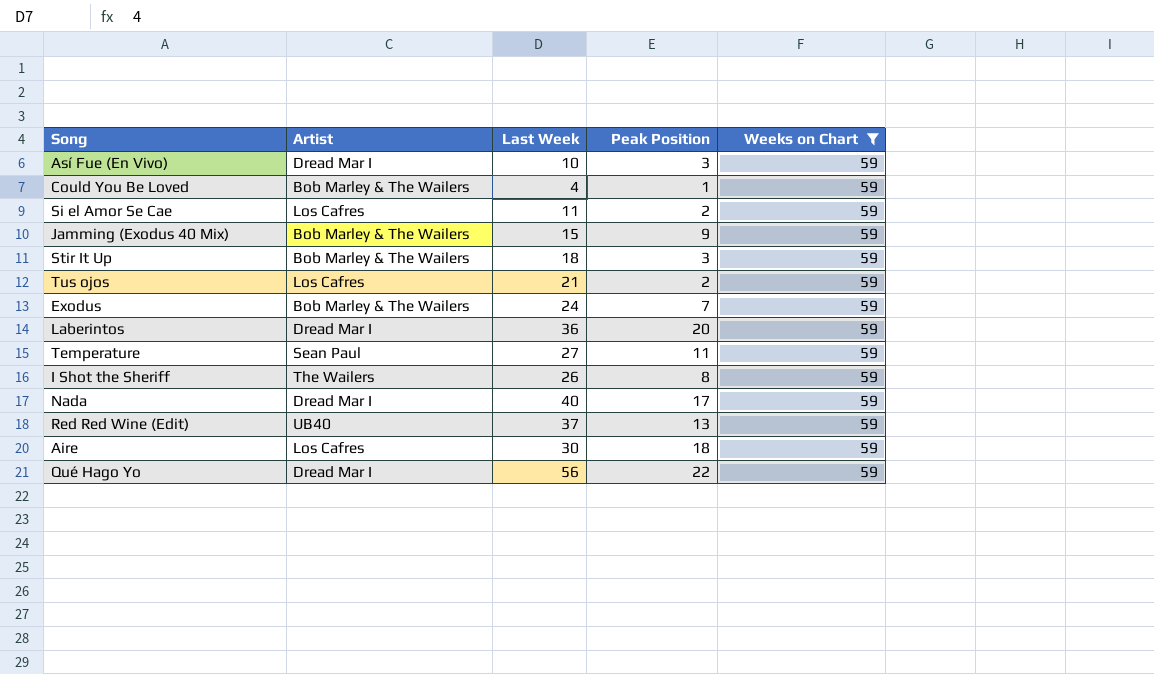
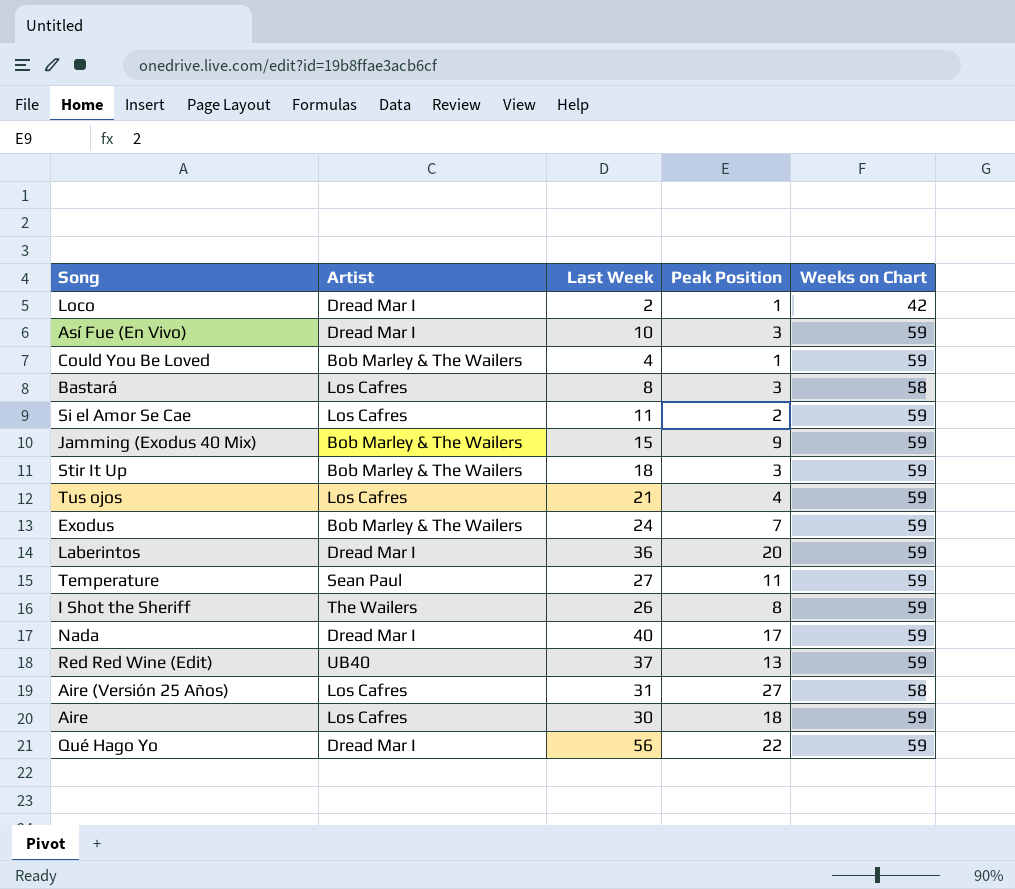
filter: Weeks on Chart = 59 -> none
Tus ojos | Peak Position: 2 -> 4

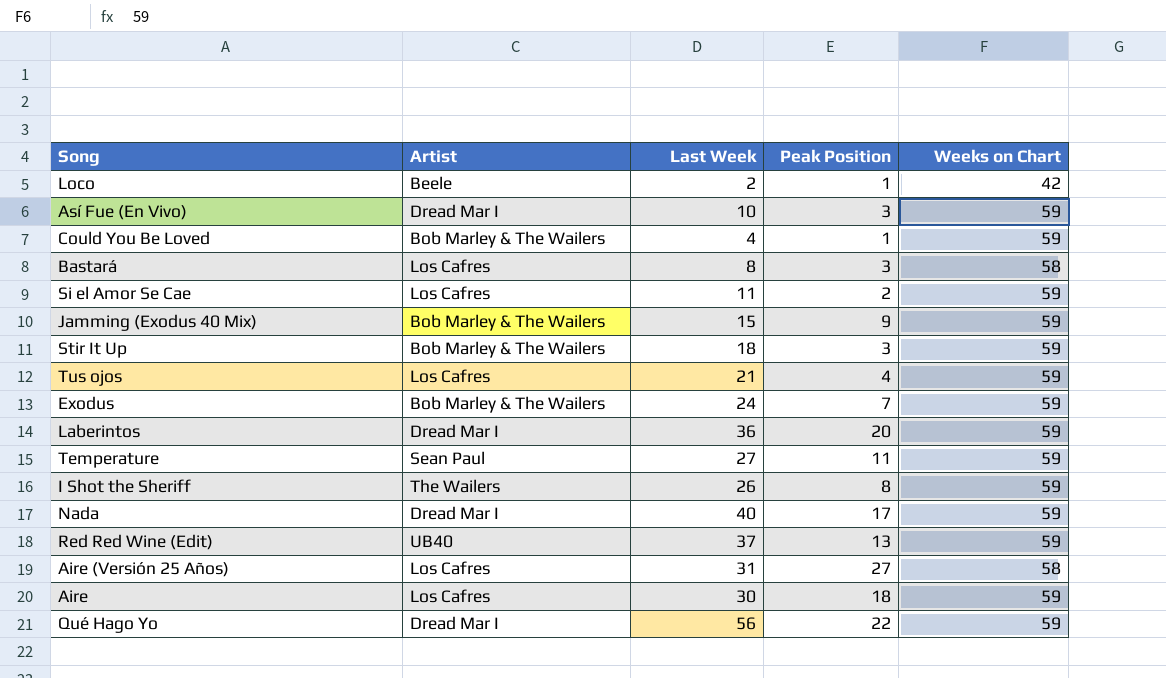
Loco | Artist: Dread Mar I -> Beele

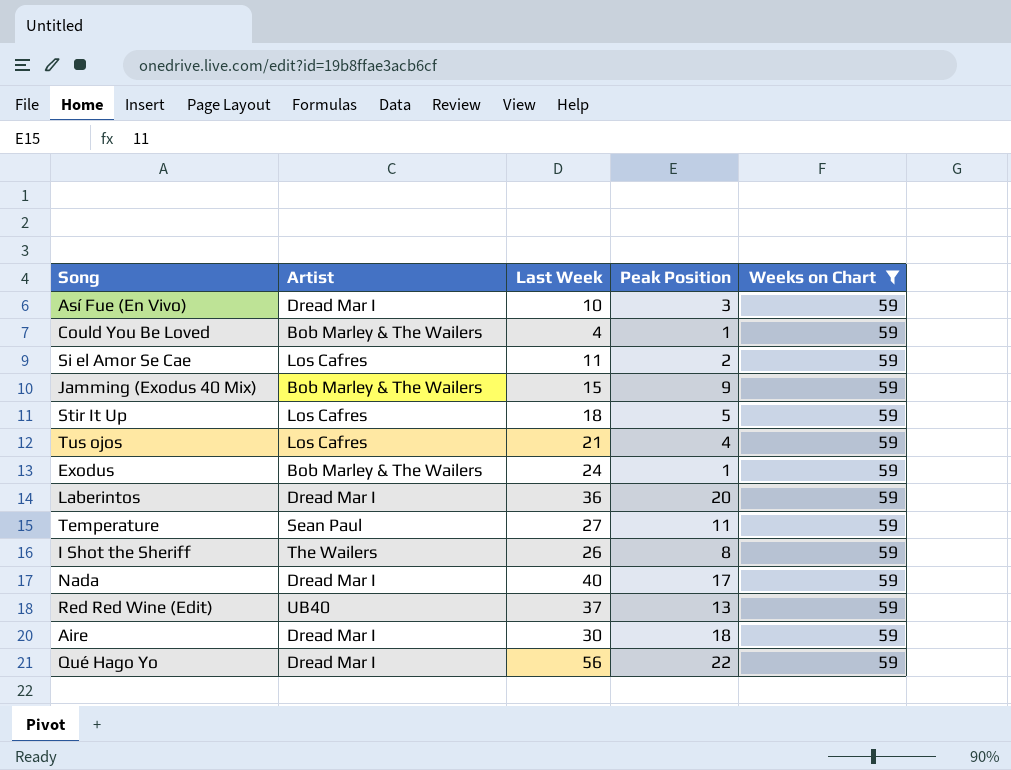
filter: none -> Weeks on Chart = 59
Stir It Up | Artist: Bob Marley & The Wailers -> Los Cafres
Stir It Up | Peak Position: 3 -> 5
Exodus | Peak Position: 7 -> 1
Aire | Artist: Los Cafres -> Dread Mar I

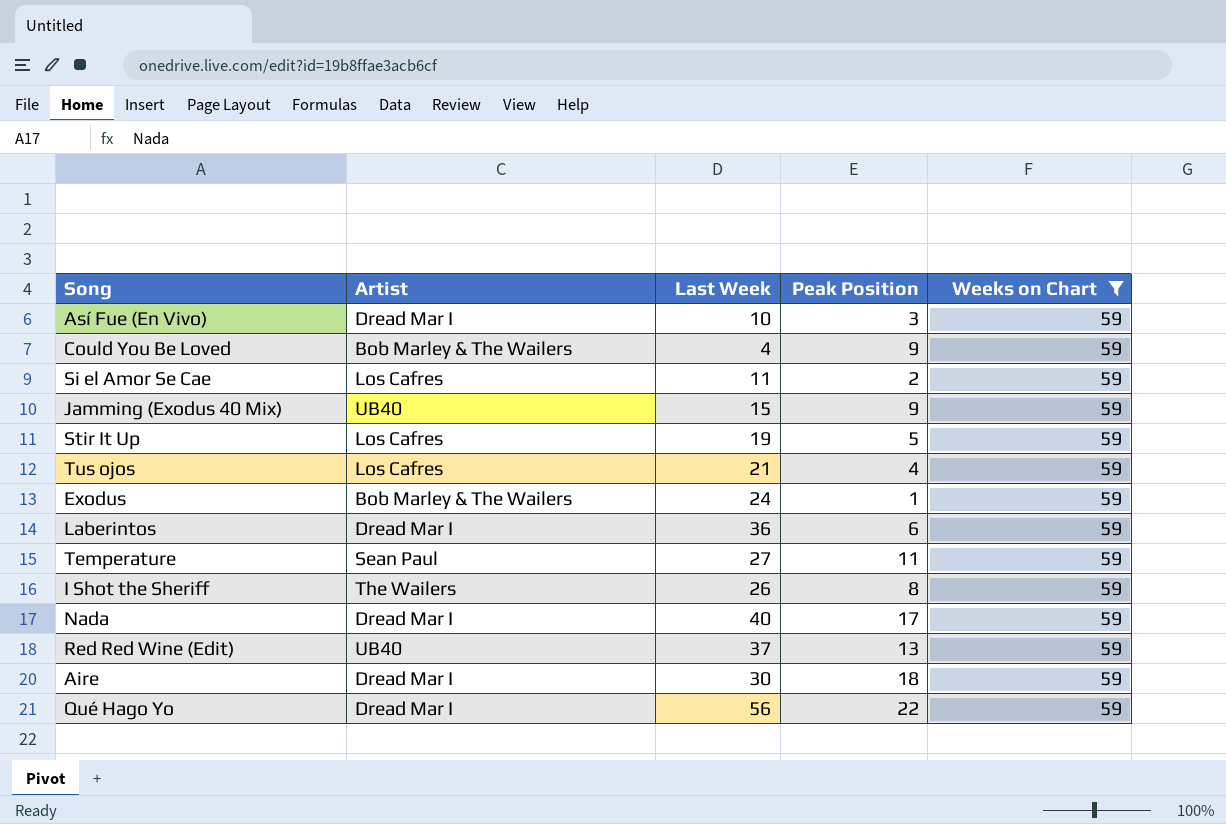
Could You Be Loved | Peak Position: 1 -> 9
Jamming (Exodus 40 Mix) | Artist: Bob Marley & The Wailers -> UB40
Stir It Up | Last Week: 18 -> 19
Laberintos | Peak Position: 20 -> 6

